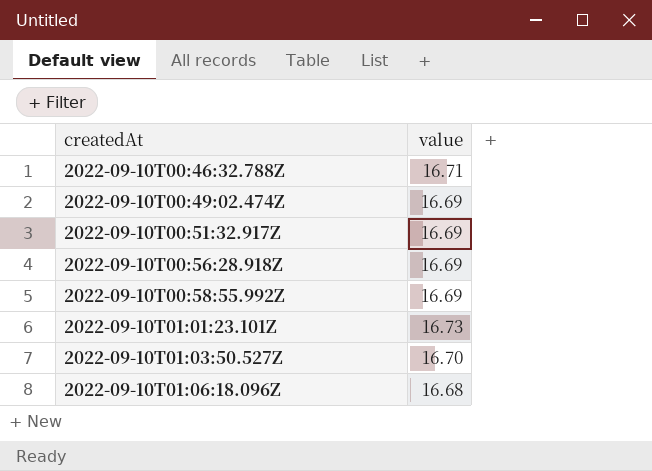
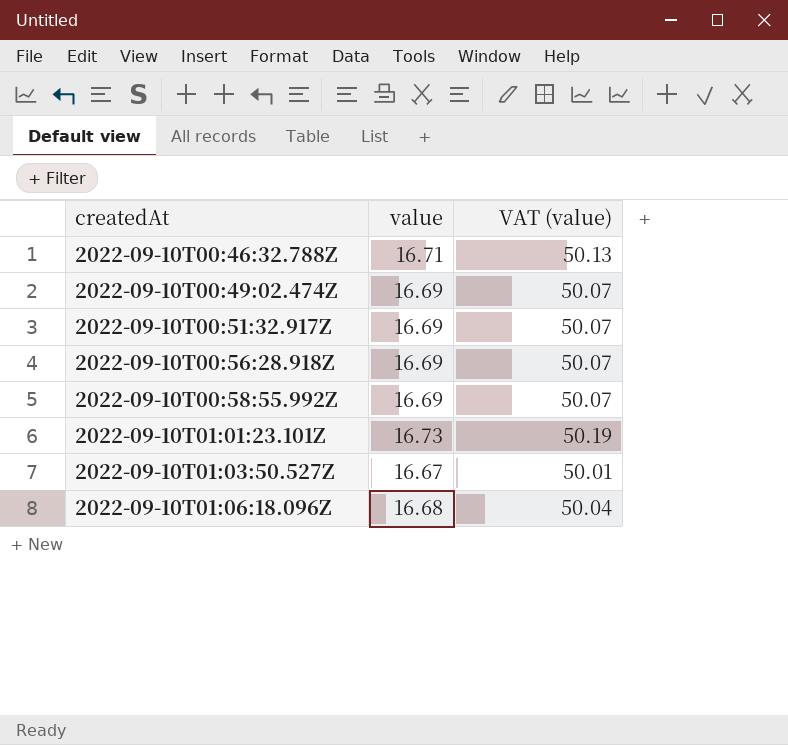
column VAT (value) | formula: none -> [value] * 3
2022-09-10T01:03:50.527Z | value: 16.70 -> 16.67

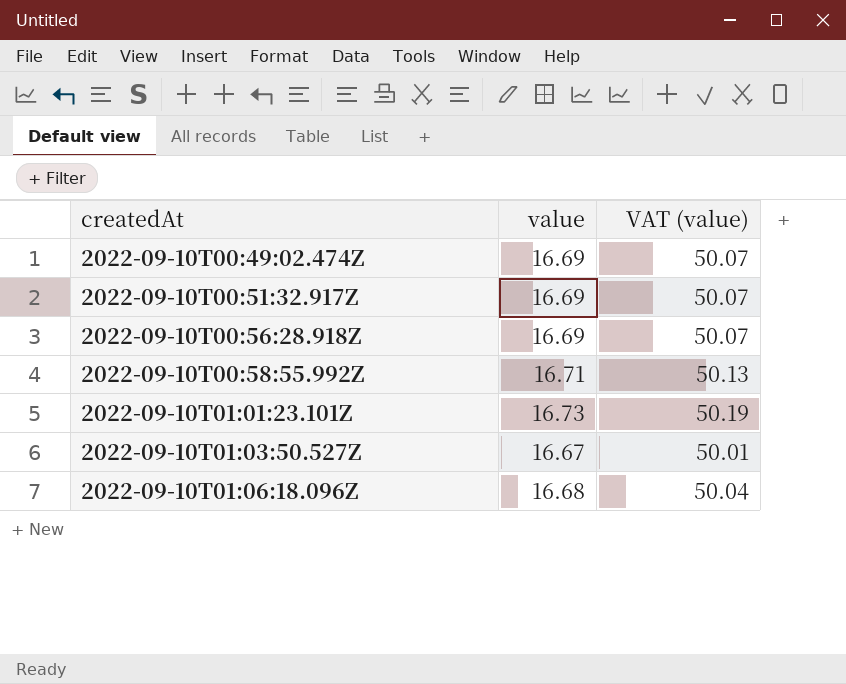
row 2022-09-10T00:46:32.788Z: 16.71 | 50.13 -> none
2022-09-10T00:58:55.992Z | value: 16.69 -> 16.71
2022-09-10T00:58:55.992Z | VAT (value): 50.07 -> 50.13

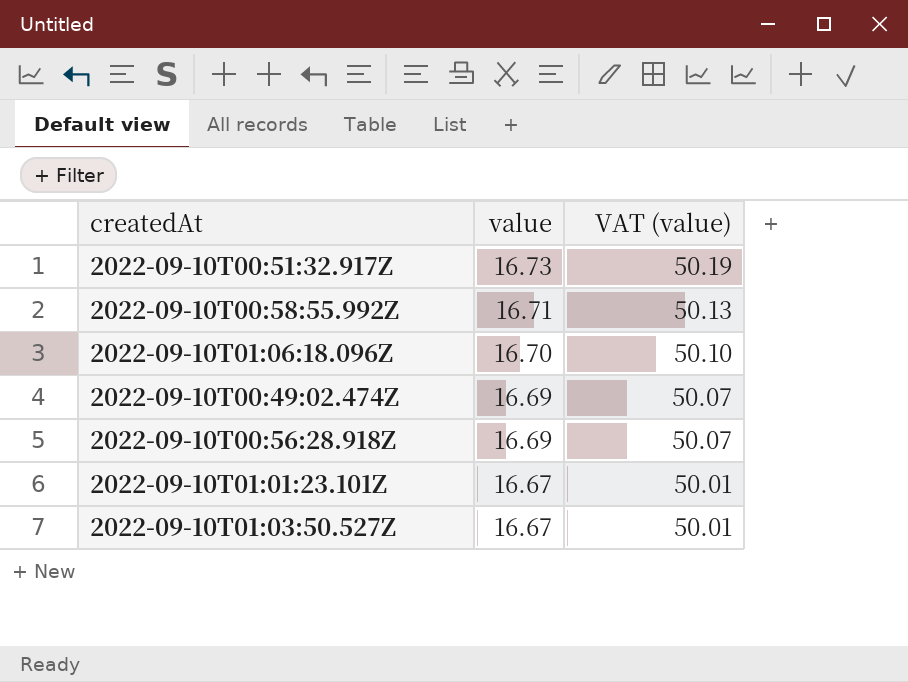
row order: createdAt ascending -> value descending
2022-09-10T00:51:32.917Z | value: 16.69 -> 16.73
2022-09-10T00:51:32.917Z | VAT (value): 50.07 -> 50.19
2022-09-10T01:06:18.096Z | value: 16.68 -> 16.70
2022-09-10T01:06:18.096Z | VAT (value): 50.04 -> 50.10
2022-09-10T01:01:23.101Z | value: 16.73 -> 16.67
2022-09-10T01:01:23.101Z | VAT (value): 50.19 -> 50.01

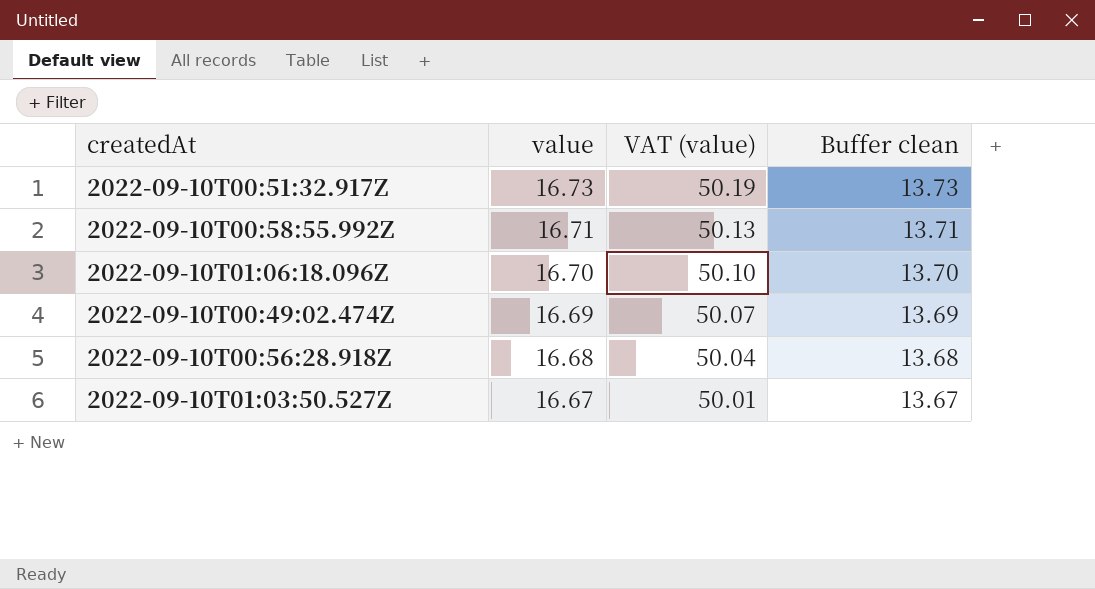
column Buffer clean | formula: none -> [value] - 3
row 2022-09-10T01:01:23.101Z: 16.67 | 50.01 -> none
2022-09-10T00:56:28.918Z | value: 16.69 -> 16.68
2022-09-10T00:56:28.918Z | VAT (value): 50.07 -> 50.04

